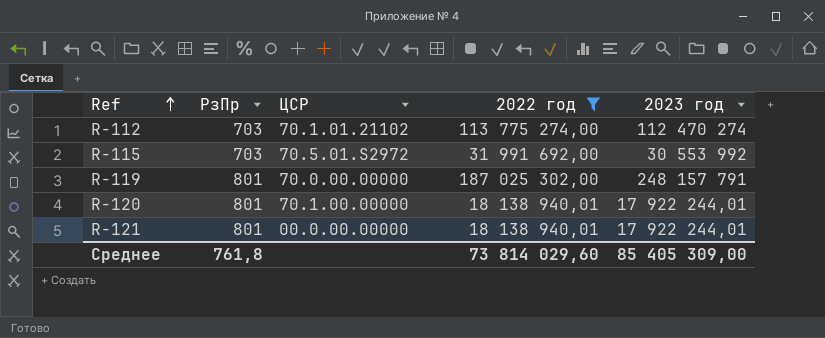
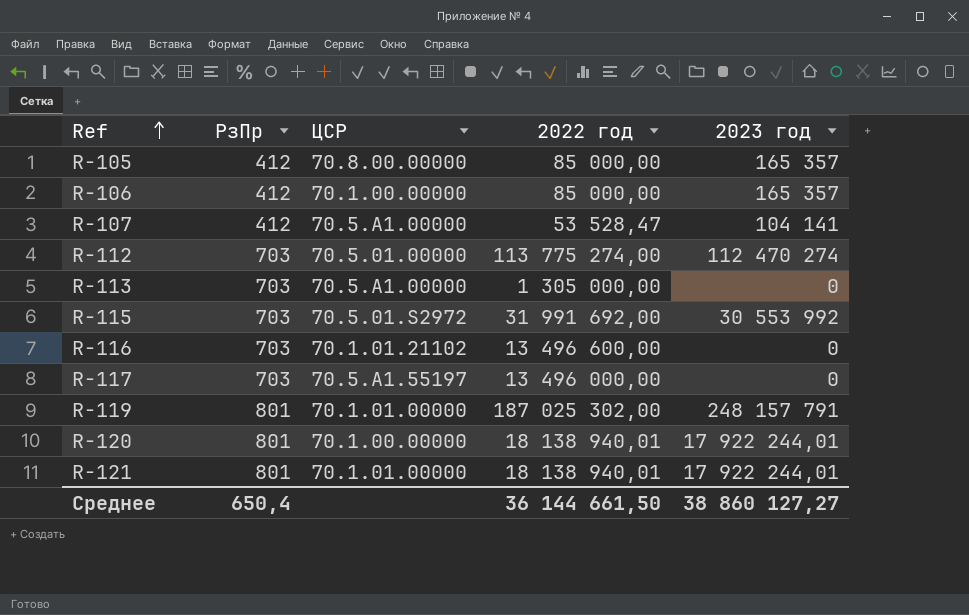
filter: 2022 год >= 18 138 940,01 -> none
R-112 | ЦСР: 70.1.01.21102 -> 70.5.01.00000
R-119 | ЦСР: 70.0.00.00000 -> 70.1.01.00000
R-121 | ЦСР: 00.0.00.00000 -> 70.1.01.00000
Среднее | РзПр: 761,8 -> 650,4
Среднее | 2022 год: 73 814 029,60 -> 36 144 661,50
Среднее | 2023 год: 85 405 309,00 -> 38 860 127,27

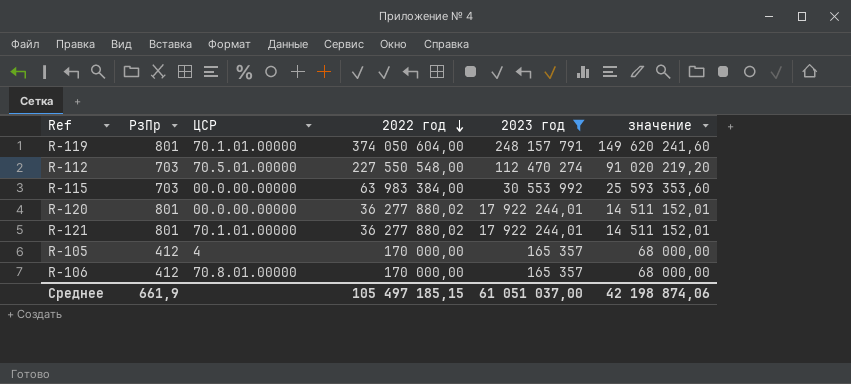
filter: none -> 2023 год >= 165 357
row order: Ref ascending -> 2022 год descending
column значение | formula: none -> [2022 год] * 0,4
R-119 | 2022 год: 187 025 302,00 -> 374 050 604,00
R-112 | 2022 год: 113 775 274,00 -> 227 550 548,00
R-115 | ЦСР: 70.5.01.S2972 -> 00.0.00.00000
R-115 | 2022 год: 31 991 692,00 -> 63 983 384,00
R-120 | ЦСР: 70.1.00.00000 -> 00.0.00.00000
R-120 | 2022 год: 18 138 940,01 -> 36 277 880,02
R-121 | 2022 год: 18 138 940,01 -> 36 277 880,02
R-105 | ЦСР: 70.8.00.00000 -> 4
R-105 | 2022 год: 85 000,00 -> 170 000,00
R-106 | ЦСР: 70.1.00.00000 -> 70.8.01.00000
R-106 | 2022 год: 85 000,00 -> 170 000,00
Среднее | РзПр: 650,4 -> 661,9
Среднее | 2022 год: 36 144 661,50 -> 105 497 185,15
Среднее | 2023 год: 38 860 127,27 -> 61 051 037,00

